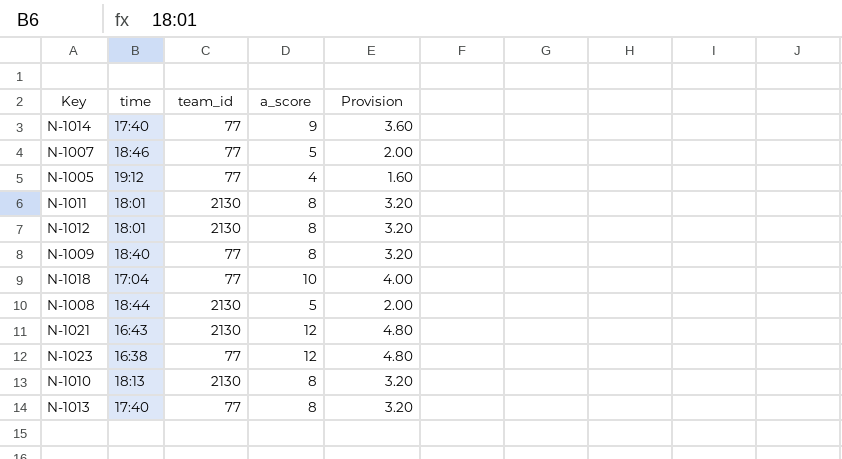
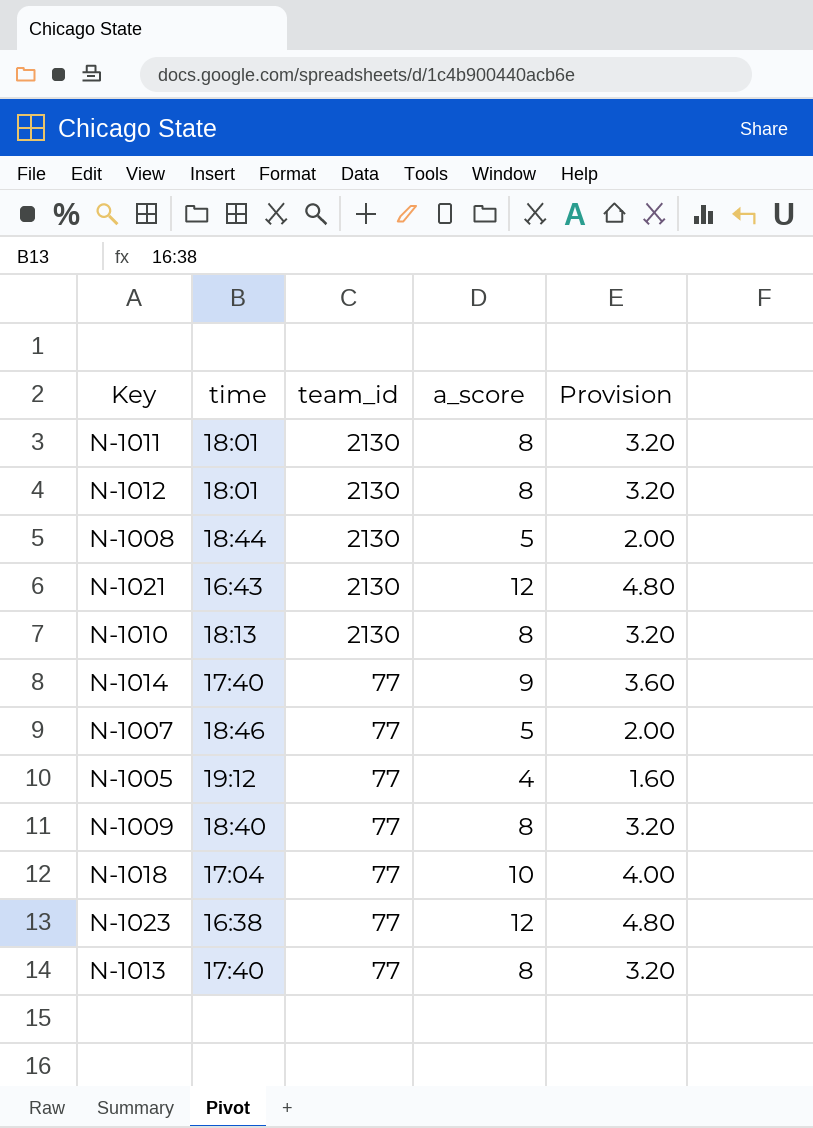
row order: none -> team_id descending

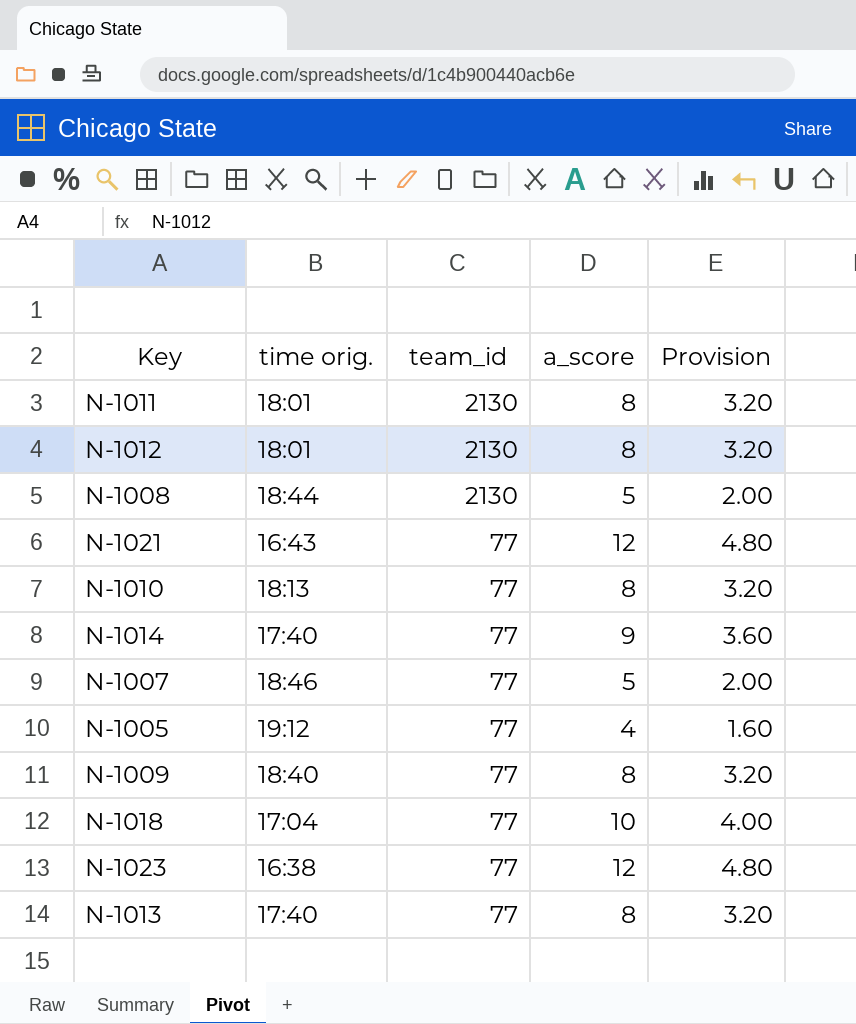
column name: time -> time orig.
N-1021 | team_id: 2130 -> 77
N-1010 | team_id: 2130 -> 77

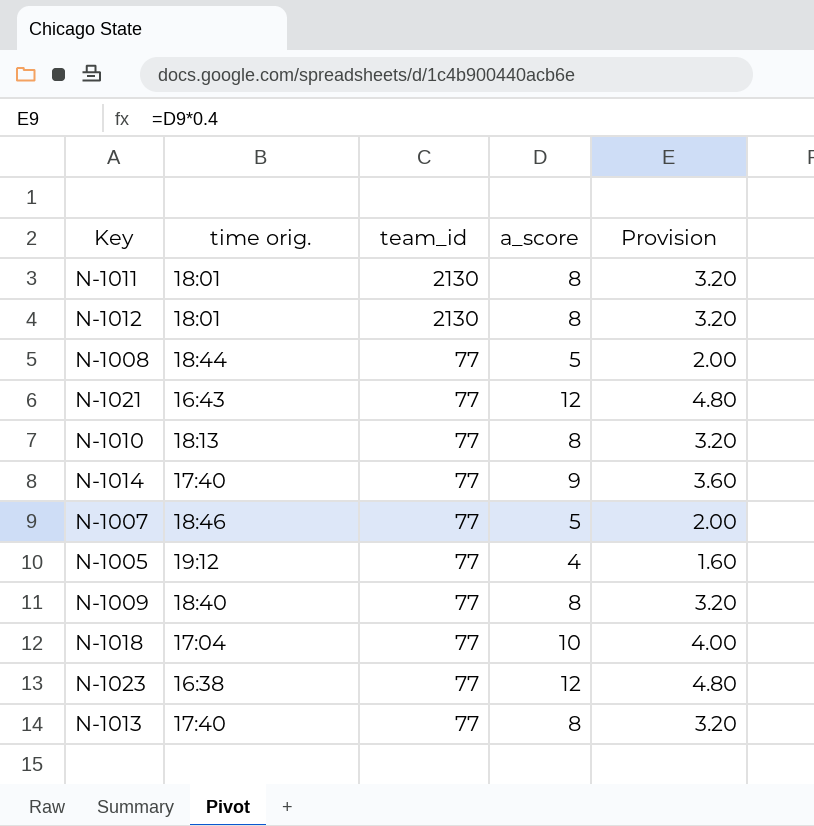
N-1008 | team_id: 2130 -> 77

